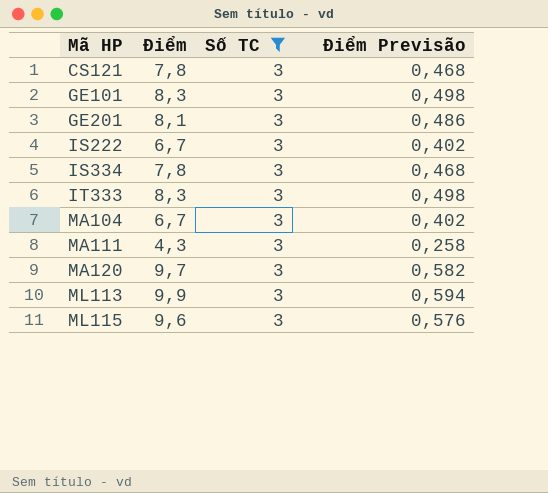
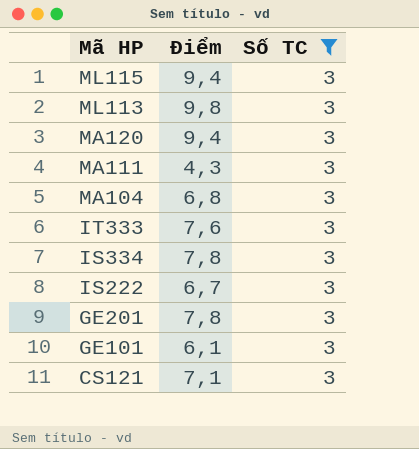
row order: Mã HP ascending -> Mã HP descending
column Điểm Previsão | formula: [Điểm] * 0,06 -> none
ML115 | Điểm: 9,6 -> 9,4
ML113 | Điểm: 9,9 -> 9,8
MA120 | Điểm: 9,7 -> 9,4
MA104 | Điểm: 6,7 -> 6,8
IT333 | Điểm: 8,3 -> 7,6
GE201 | Điểm: 8,1 -> 7,8
GE101 | Điểm: 8,3 -> 6,1
CS121 | Điểm: 7,8 -> 7,1

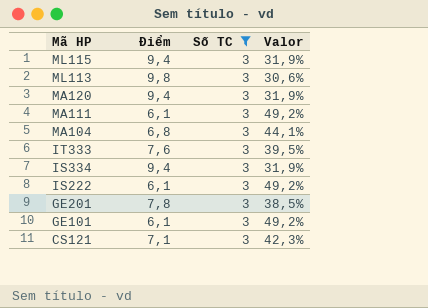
column Valor | formula: none -> [Số TC] / [Điểm]
MA111 | Điểm: 4,3 -> 6,1
IS334 | Điểm: 7,8 -> 9,4
IS222 | Điểm: 6,7 -> 6,1

